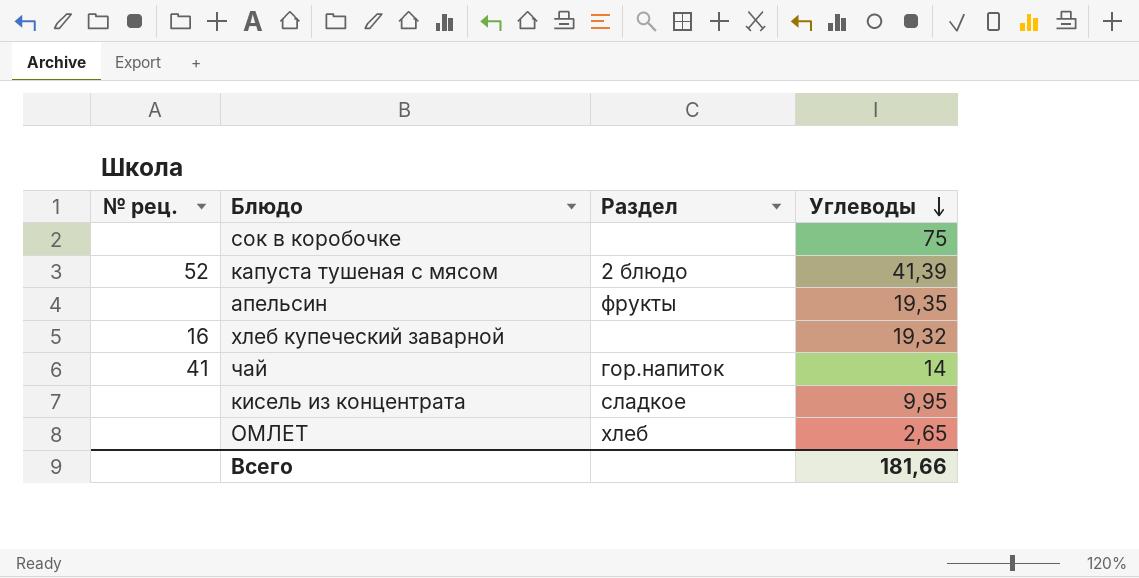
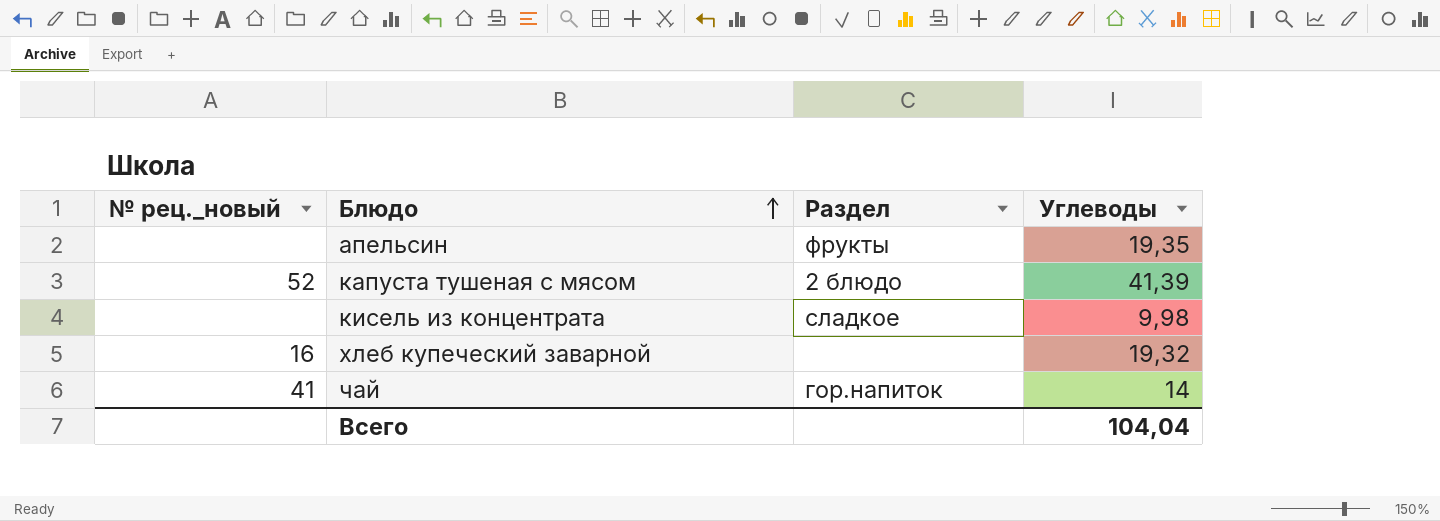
row order: Углеводы descending -> Блюдо ascending
column name: № рец. -> № рец._новый
row сок в коробочке: none | none | 75 -> none
row ОМЛЕТ: none | хлеб | 2,65 -> none
кисель из концентрата | Углеводы: 9,95 -> 9,98
Всего | Углеводы: 181,66 -> 104,04

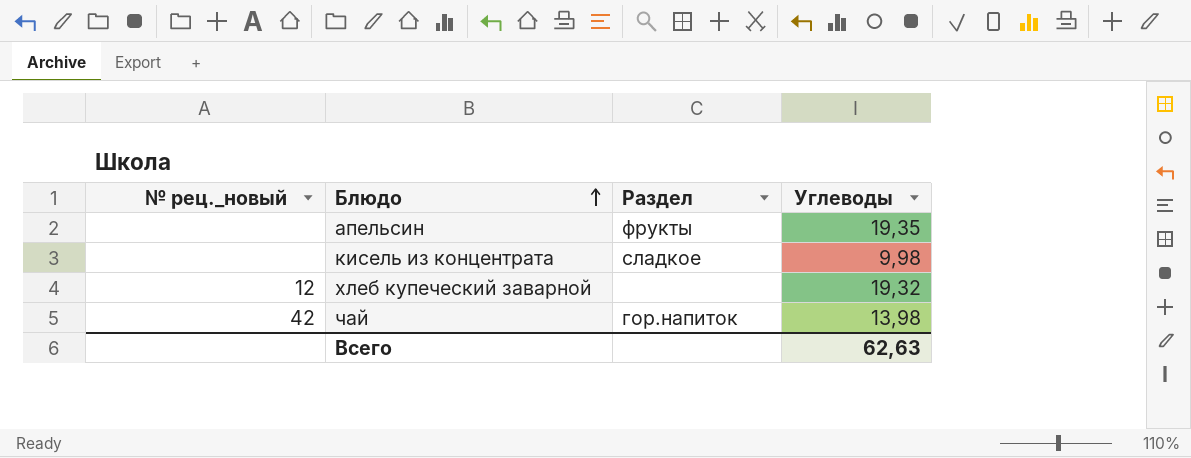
row капуста тушеная с мясом: 52 | 2 блюдо | 41,39 -> none
хлеб купеческий заварной | № рец._новый: 16 -> 12
чай | № рец._новый: 41 -> 42
чай | Углеводы: 14 -> 13,98
Всего | Углеводы: 104,04 -> 62,63

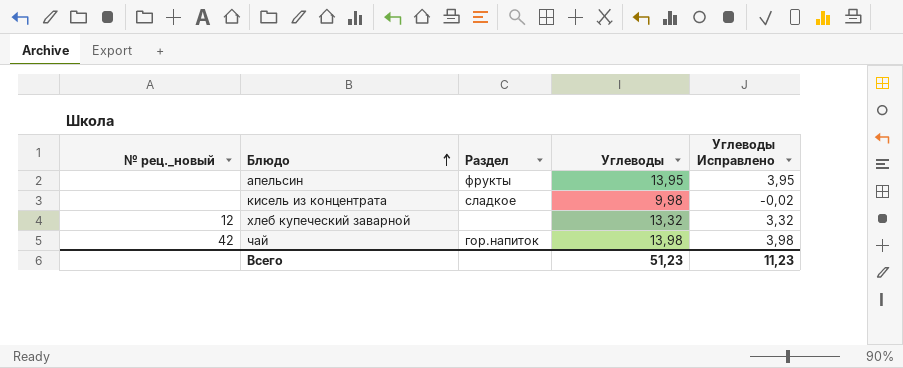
column Углеводы Исправлено | formula: none -> [Углеводы] - 10
апельсин | Углеводы: 19,35 -> 13,95
хлеб купеческий заварной | Углеводы: 19,32 -> 13,32
Всего | Углеводы: 62,63 -> 51,23

